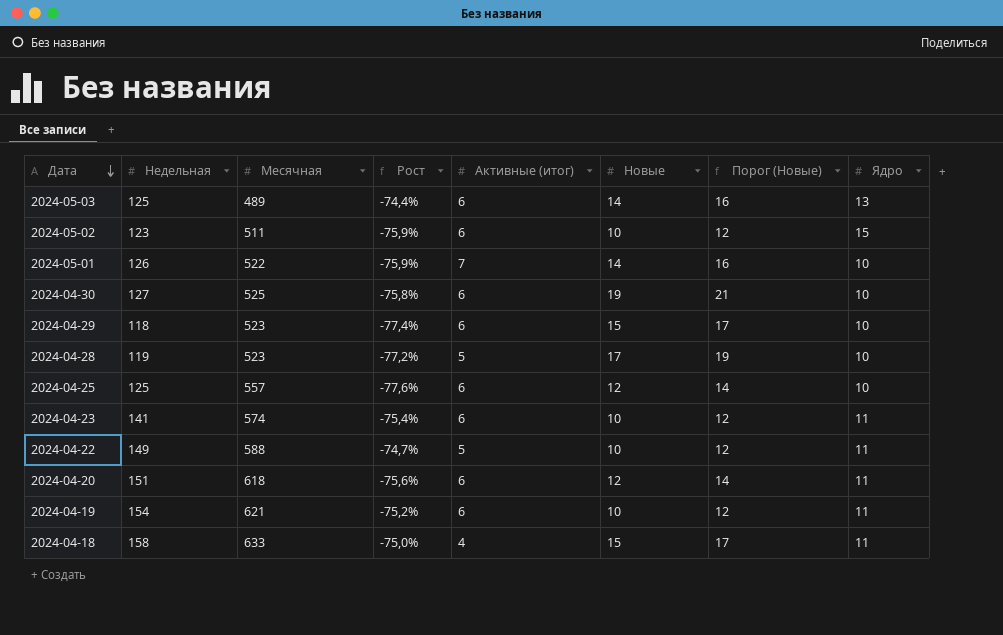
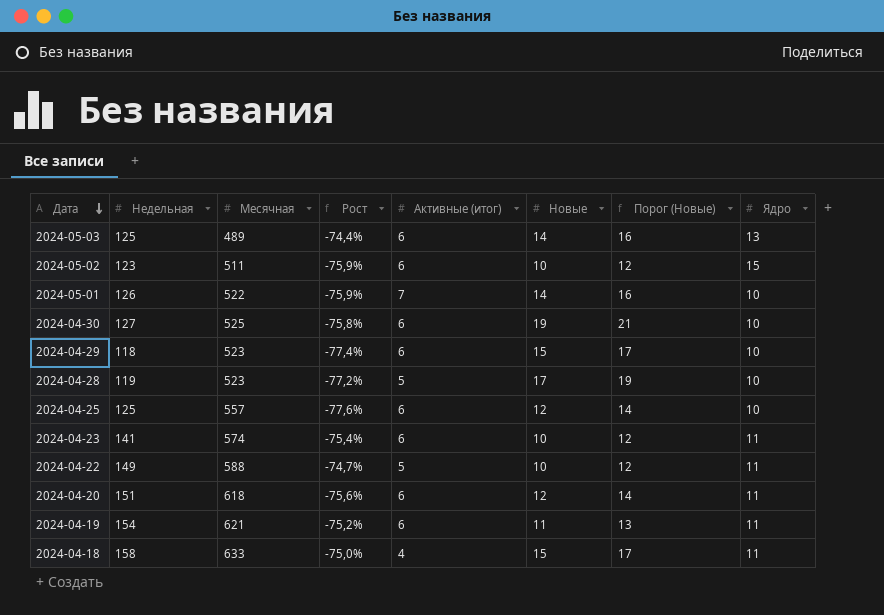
2024-04-19 | Новые: 10 -> 11
2024-04-19 | Порог (Новые): 12 -> 13

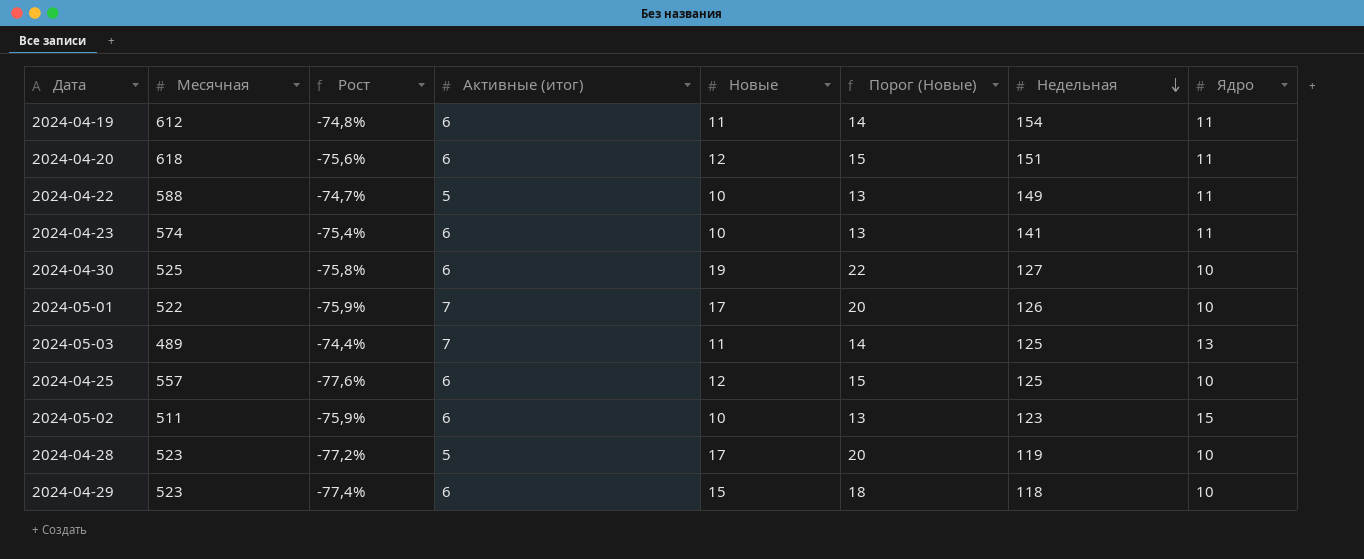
row order: Дата descending -> Недельная descending
column Порог (Новые) | formula: [Новые] + 2 -> [Новые] + 3
column Недельная | position: 2 -> 7
row 2024-04-18: 158 | 633 | -75,0% | 4 | 15 | 17 | 11 -> none
2024-04-19 | Месячная: 621 -> 612
2024-04-19 | Рост: -75,2% -> -74,8%
2024-05-01 | Новые: 14 -> 17
2024-05-03 | Активные (итог): 6 -> 7
2024-05-03 | Новые: 14 -> 11

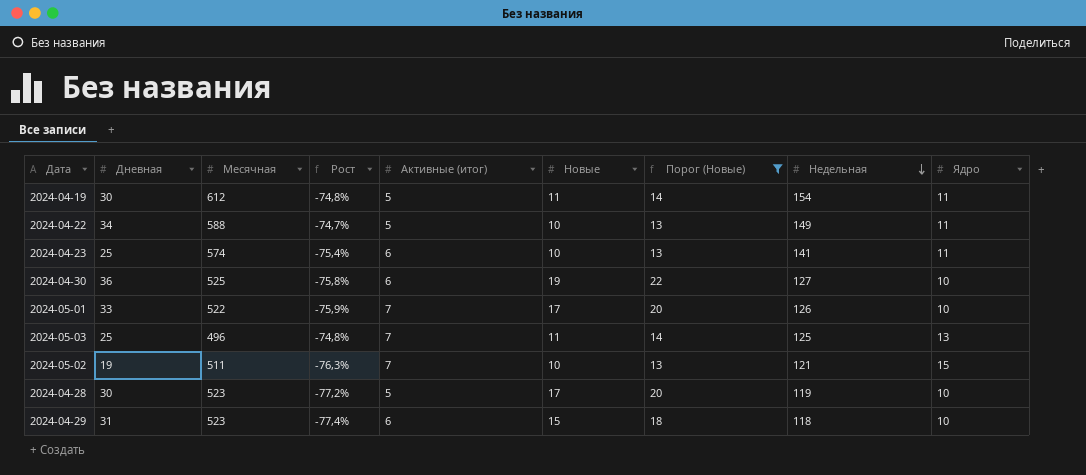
filter: none -> Порог (Новые) != 15
column Дневная | position: none -> 2
2024-04-19 | Активные (итог): 6 -> 5
2024-05-03 | Месячная: 489 -> 496
2024-05-03 | Рост: -74,4% -> -74,8%
2024-05-02 | Рост: -75,9% -> -76,3%
2024-05-02 | Активные (итог): 6 -> 7
2024-05-02 | Недельная: 123 -> 121

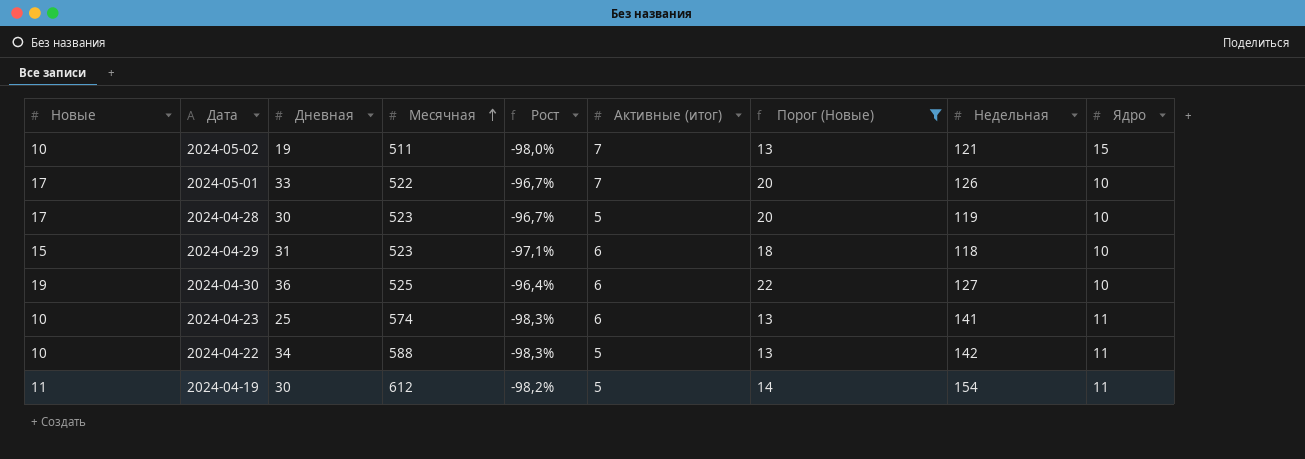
row order: Недельная descending -> Месячная ascending
column Новые | position: 6 -> 1
column Рост | formula: ([Недельная] - [Месячная]) / [Месячная] -> ([Новые] - [Месячная]) / [Месячная]
row 2024-05-03: 25 | 496 | -74,8% | 7 | 11 | 14 | 125 | 13 -> none
2024-04-22 | Недельная: 149 -> 142

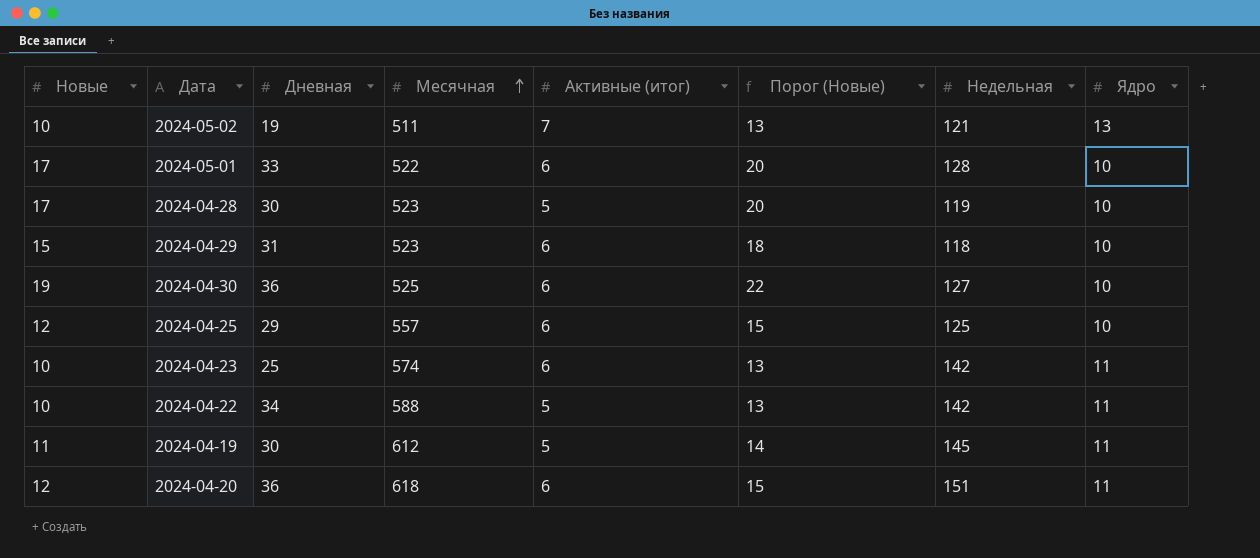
filter: Порог (Новые) != 15 -> none
column Рост | formula: ([Новые] - [Месячная]) / [Месячная] -> none
2024-05-02 | Ядро: 15 -> 13
2024-05-01 | Активные (итог): 7 -> 6
2024-05-01 | Недельная: 126 -> 128
2024-04-23 | Недельная: 141 -> 142
2024-04-19 | Недельная: 154 -> 145

